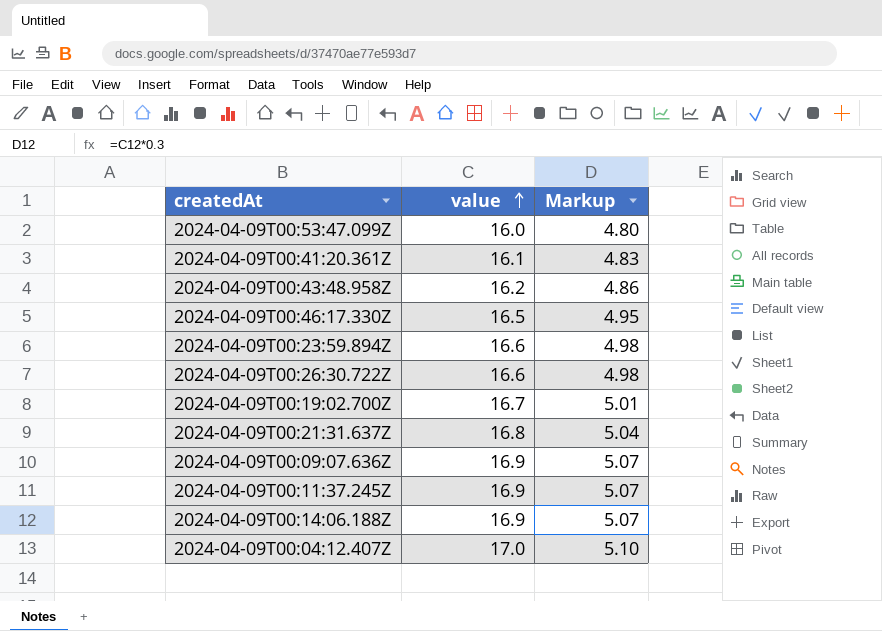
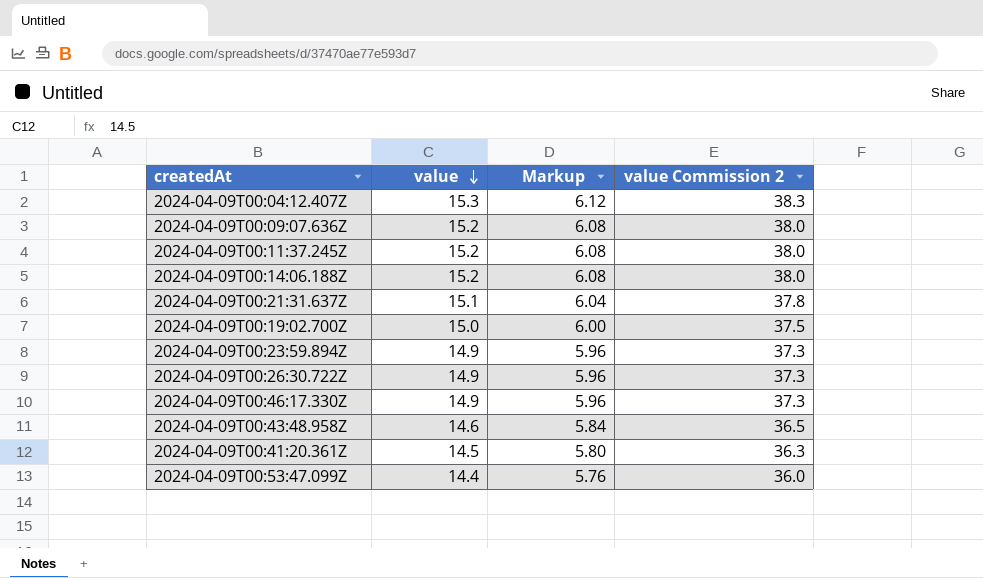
row order: value ascending -> value descending
column Markup | formula: [value] * 0.3 -> [value] * 0.4
column value Commission 2 | formula: none -> [value] * 2.5
2024-04-09T00:04:12.407Z | value: 17.0 -> 15.3
2024-04-09T00:09:07.636Z | value: 16.9 -> 15.2
2024-04-09T00:11:37.245Z | value: 16.9 -> 15.2
2024-04-09T00:14:06.188Z | value: 16.9 -> 15.2
2024-04-09T00:21:31.637Z | value: 16.8 -> 15.1
2024-04-09T00:19:02.700Z | value: 16.7 -> 15.0
2024-04-09T00:23:59.894Z | value: 16.6 -> 14.9
2024-04-09T00:26:30.722Z | value: 16.6 -> 14.9
2024-04-09T00:46:17.330Z | value: 16.5 -> 14.9
2024-04-09T00:43:48.958Z | value: 16.2 -> 14.6
2024-04-09T00:41:20.361Z | value: 16.1 -> 14.5
2024-04-09T00:53:47.099Z | value: 16.0 -> 14.4

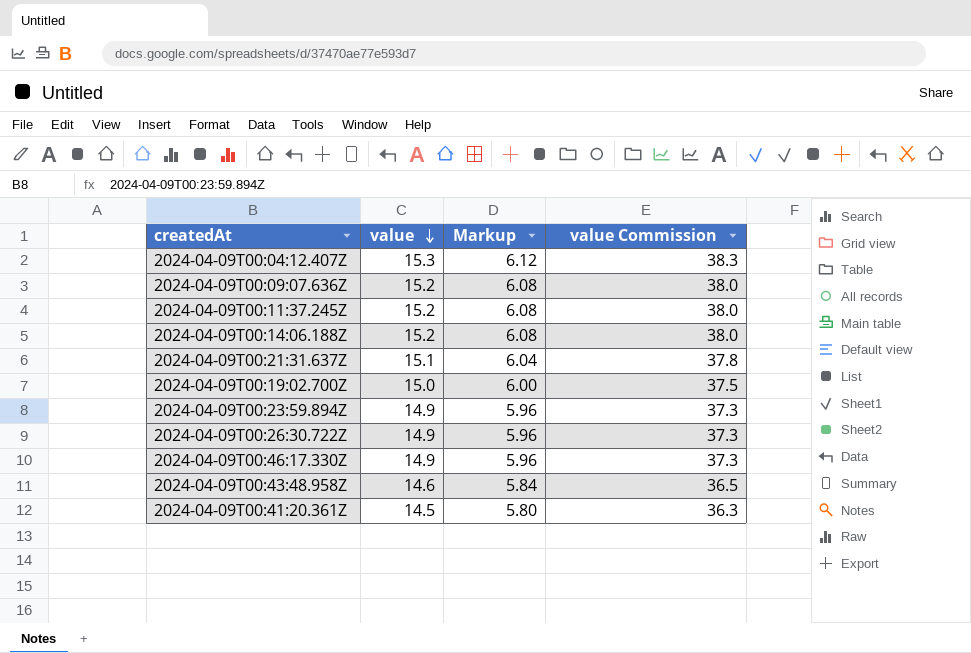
column name: value Commission 2 -> value Commission
row 2024-04-09T00:53:47.099Z: 14.4 | 5.76 | 36.0 -> none

